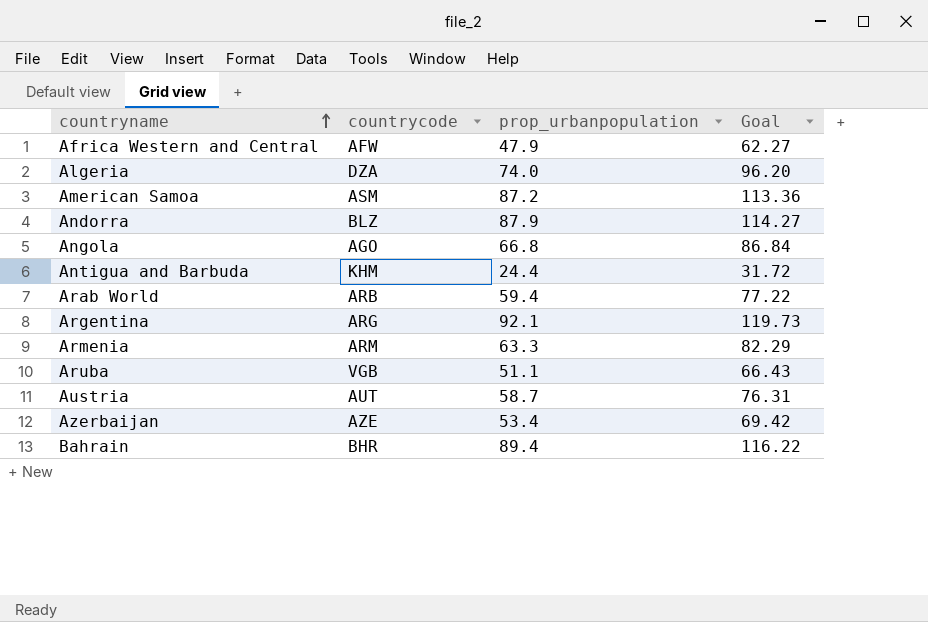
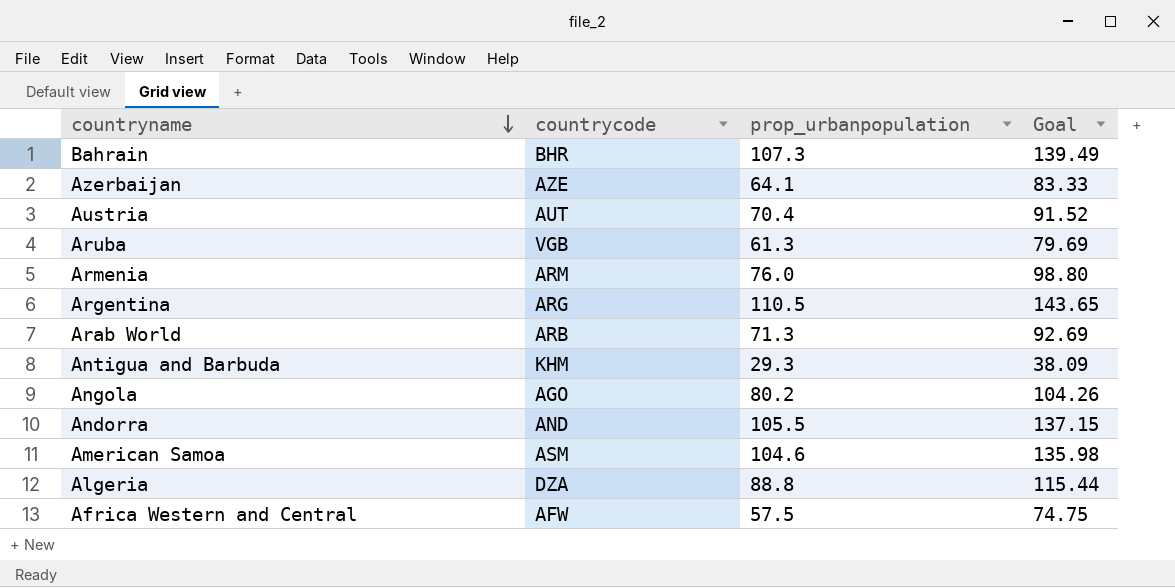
row order: countryname ascending -> countryname descending
Bahrain | prop_urbanpopulation: 89.4 -> 107.3
Bahrain | Goal: 116.22 -> 139.49
Azerbaijan | prop_urbanpopulation: 53.4 -> 64.1
Azerbaijan | Goal: 69.42 -> 83.33
Austria | prop_urbanpopulation: 58.7 -> 70.4
Austria | Goal: 76.31 -> 91.52
Aruba | prop_urbanpopulation: 51.1 -> 61.3
Aruba | Goal: 66.43 -> 79.69
Armenia | prop_urbanpopulation: 63.3 -> 76.0
Armenia | Goal: 82.29 -> 98.80
Argentina | prop_urbanpopulation: 92.1 -> 110.5
Argentina | Goal: 119.73 -> 143.65
Arab World | prop_urbanpopulation: 59.4 -> 71.3
Arab World | Goal: 77.22 -> 92.69
Antigua and Barbuda | prop_urbanpopulation: 24.4 -> 29.3
Antigua and Barbuda | Goal: 31.72 -> 38.09
Angola | prop_urbanpopulation: 66.8 -> 80.2
Angola | Goal: 86.84 -> 104.26
Andorra | countrycode: BLZ -> AND
Andorra | prop_urbanpopulation: 87.9 -> 105.5
Andorra | Goal: 114.27 -> 137.15
American Samoa | prop_urbanpopulation: 87.2 -> 104.6
American Samoa | Goal: 113.36 -> 135.98
Algeria | prop_urbanpopulation: 74.0 -> 88.8
Algeria | Goal: 96.20 -> 115.44
Africa Western and Central | prop_urbanpopulation: 47.9 -> 57.5
Africa Western and Central | Goal: 62.27 -> 74.75

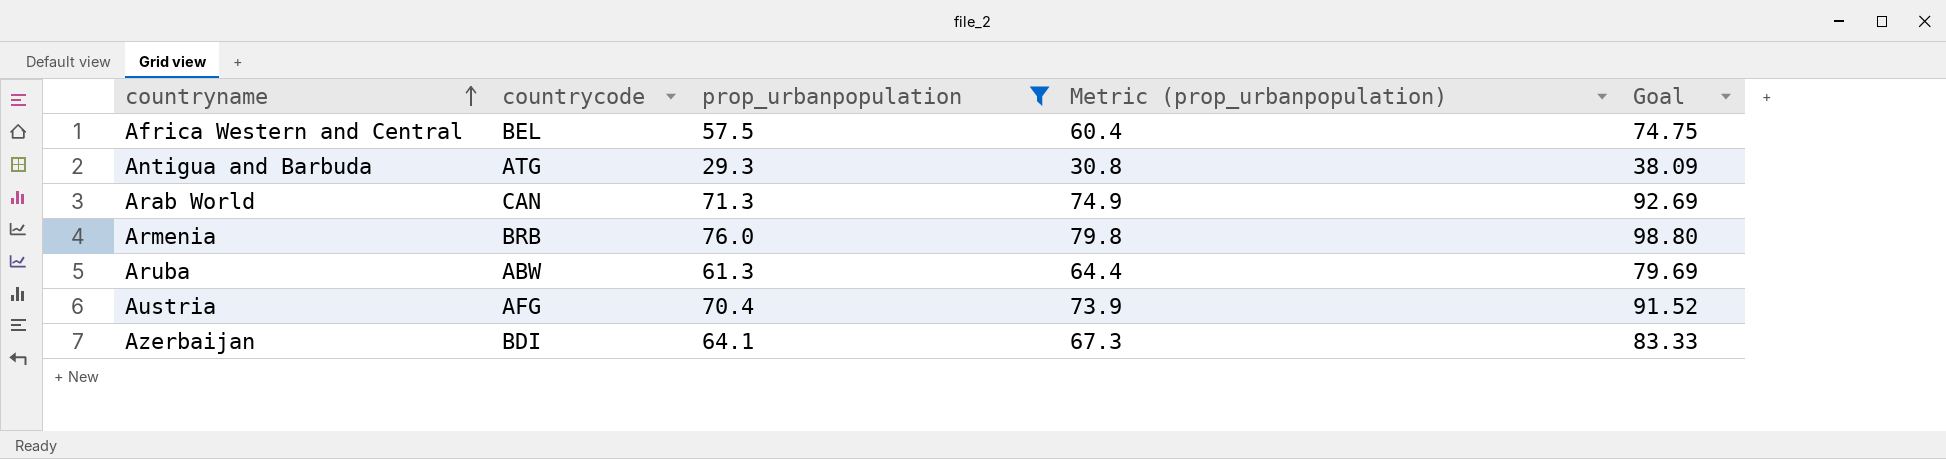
filter: none -> prop_urbanpopulation <= 76.0
row order: countryname descending -> countryname ascending
column Metric (prop_urbanpopulation) | formula: none -> [prop_urbanpopulation] * 1.05
Africa Western and Central | countrycode: AFW -> BEL
Antigua and Barbuda | countrycode: KHM -> ATG
Arab World | countrycode: ARB -> CAN
Armenia | countrycode: ARM -> BRB
Aruba | countrycode: VGB -> ABW
Austria | countrycode: AUT -> AFG
Azerbaijan | countrycode: AZE -> BDI

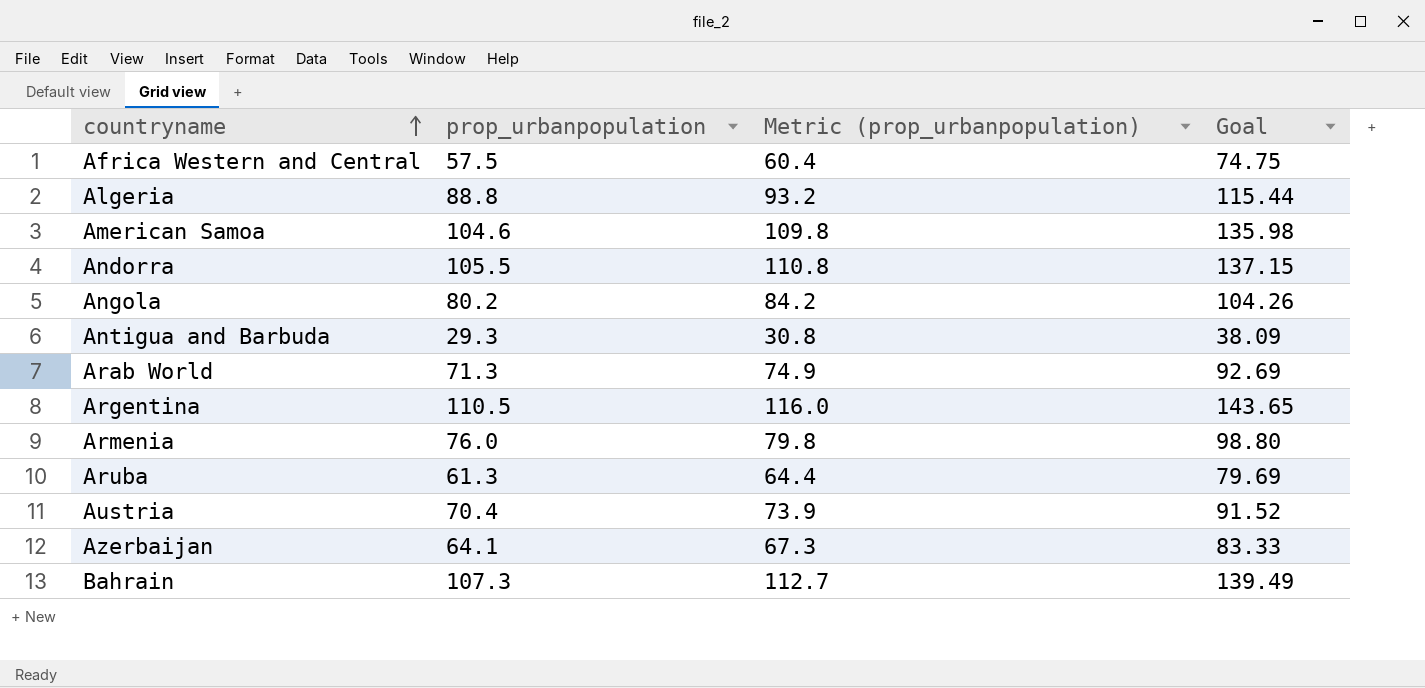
filter: prop_urbanpopulation <= 76.0 -> none
column countrycode | position: 2 -> none

